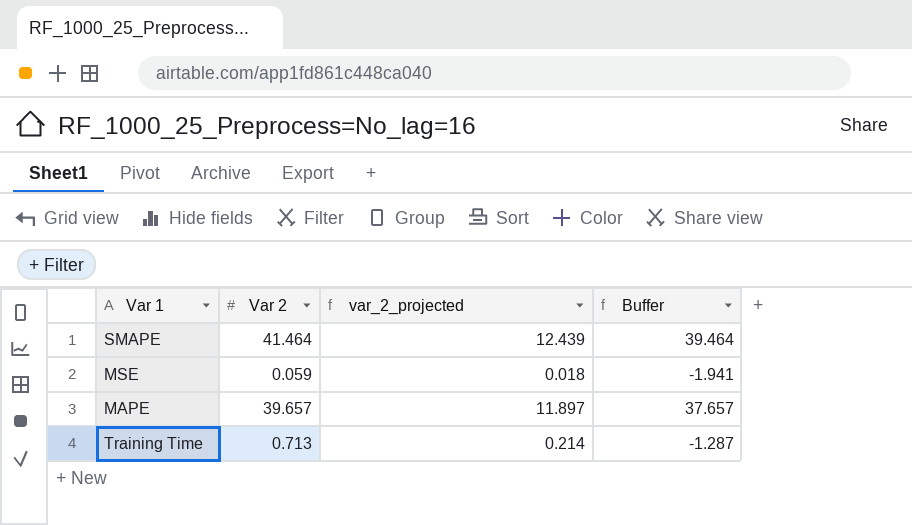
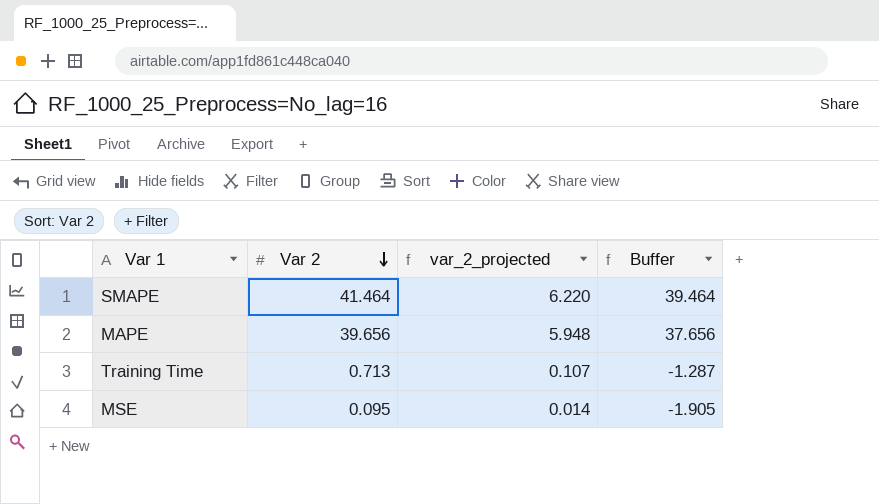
row order: none -> Var 2 descending
column var_2_projected | formula: [Var 2] * 0.3 -> [Var 2] * 0.15
MAPE | Var 2: 39.657 -> 39.656
MAPE | Buffer: 37.657 -> 37.656
MSE | Var 2: 0.059 -> 0.095
MSE | Buffer: -1.941 -> -1.905

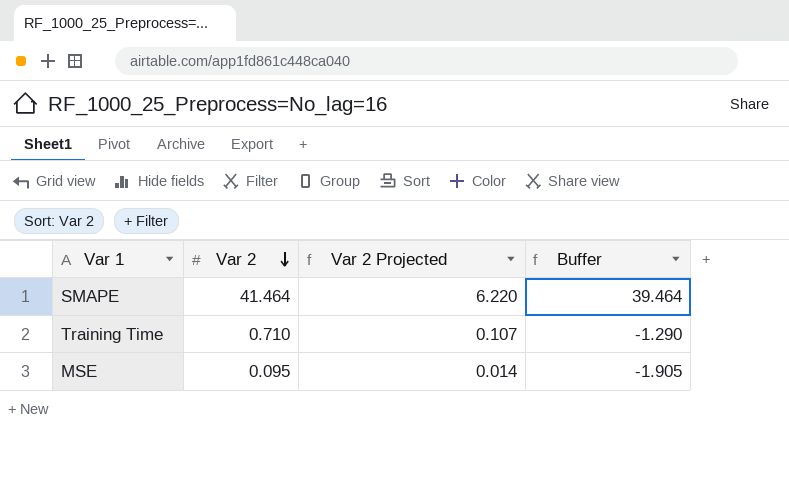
column name: var_2_projected -> Var 2 Projected
row MAPE: 39.656 | 5.948 | 37.656 -> none
Training Time | Var 2: 0.713 -> 0.710
Training Time | Buffer: -1.287 -> -1.290

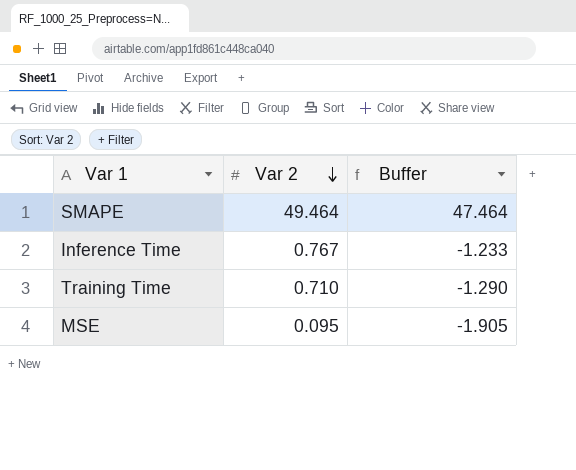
column Var 2 Projected | formula: [Var 2] * 0.15 -> none
SMAPE | Var 2: 41.464 -> 49.464
SMAPE | Buffer: 39.464 -> 47.464
row Inference Time: none -> 0.767 | -1.233

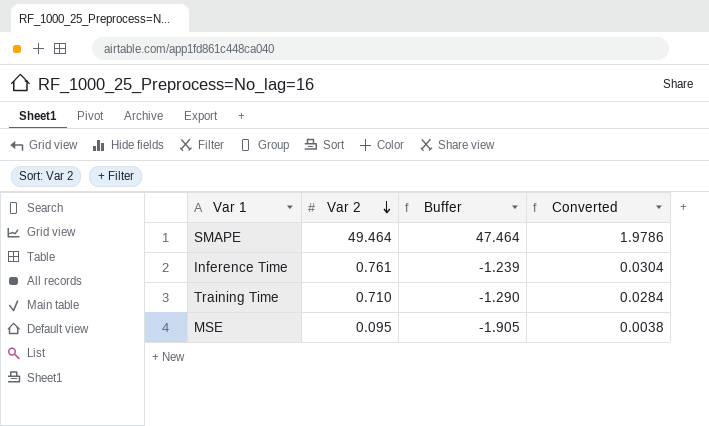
column Converted | formula: none -> [Var 2] * 0.04
Inference Time | Var 2: 0.767 -> 0.761
Inference Time | Buffer: -1.233 -> -1.239

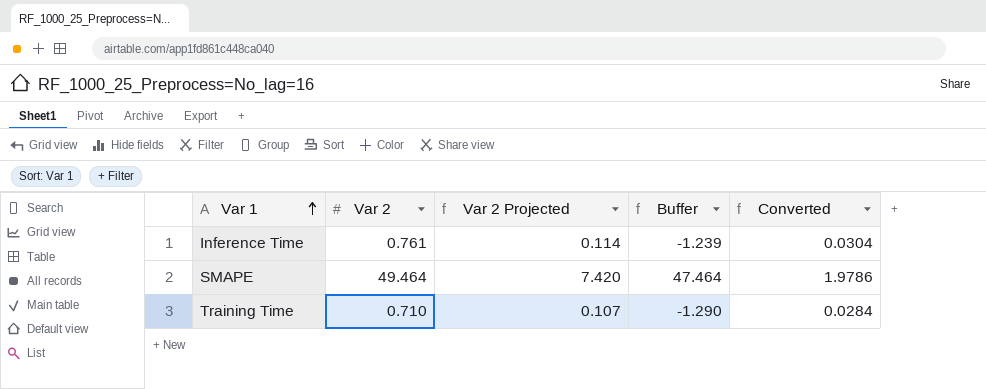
row order: Var 2 descending -> Var 1 ascending
column Var 2 Projected | formula: none -> [Var 2] * 0.15
row MSE: 0.095 | -1.905 | 0.0038 -> none

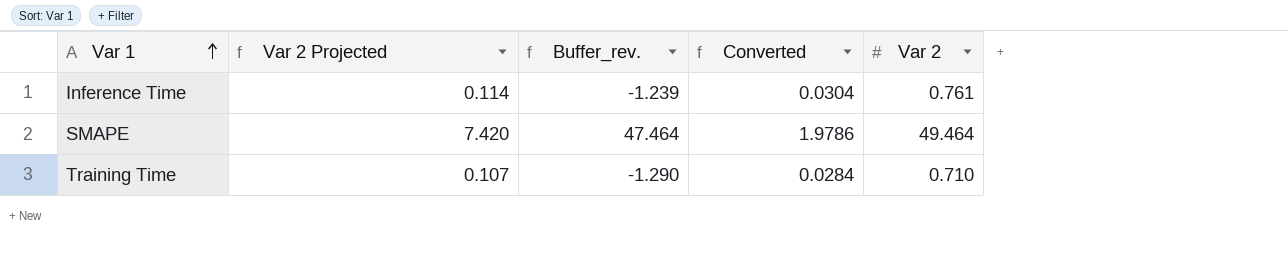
column name: Buffer -> Buffer_rev.
column Var 2 | position: 2 -> 5

